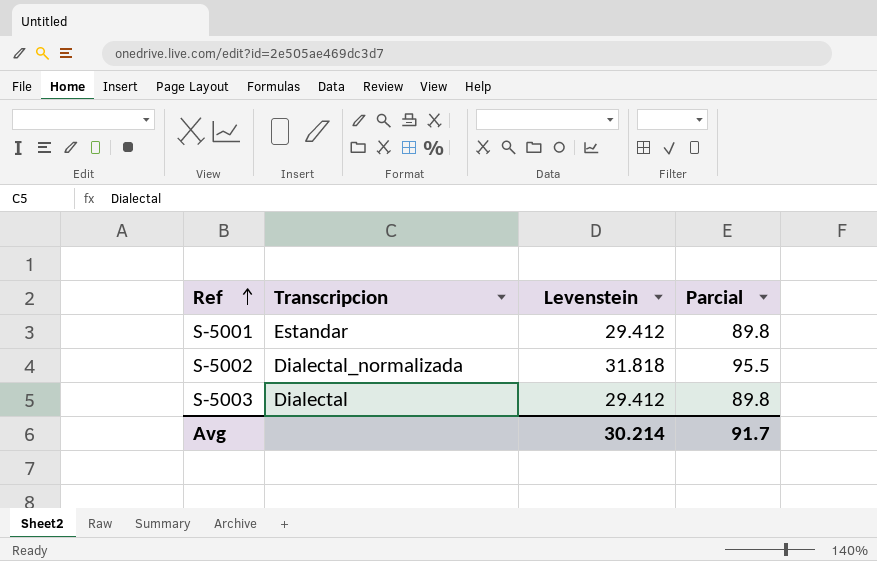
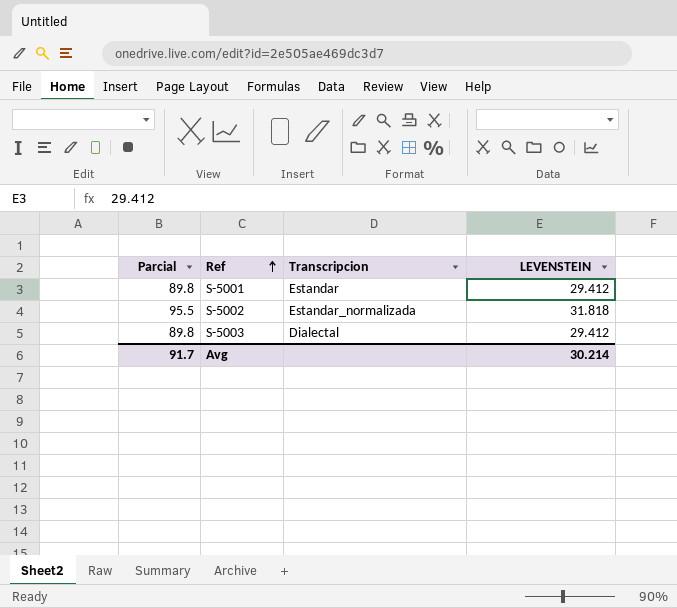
column Parcial | position: 4 -> 1
column name: Levenstein -> LEVENSTEIN
S-5002 | Transcripcion: Dialectal_normalizada -> Estandar_normalizada

